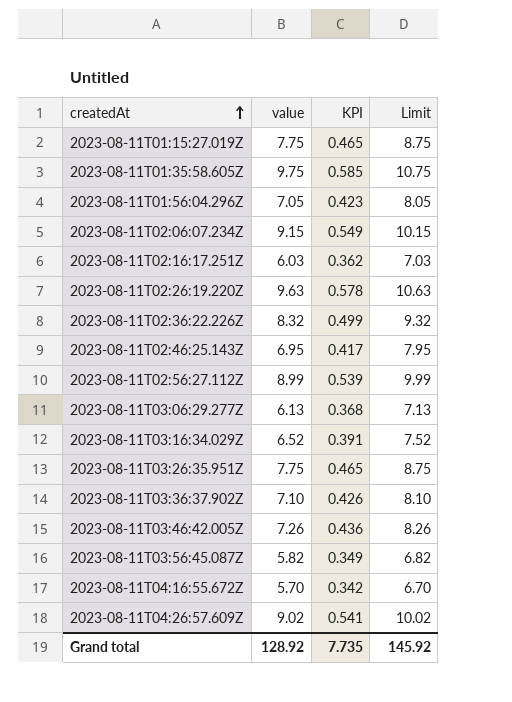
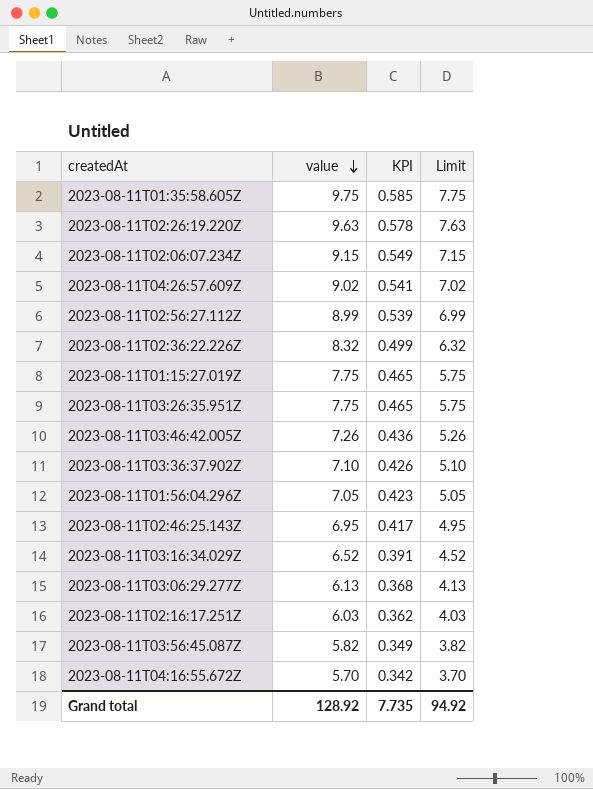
row order: createdAt ascending -> value descending
column Limit | formula: [value] + 1 -> [value] - 2
Grand total | Limit: 145.92 -> 94.92

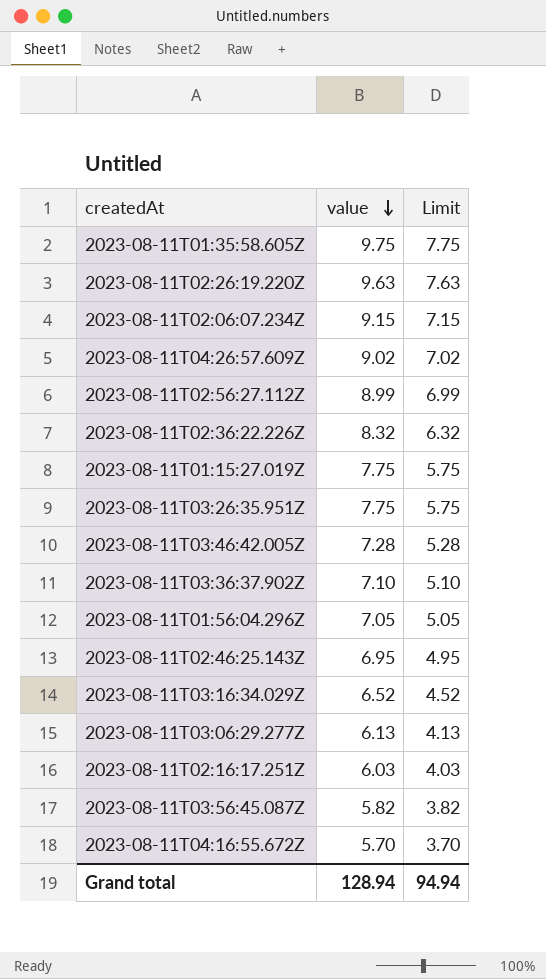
column KPI | formula: [value] * 0.06 -> none
2023-08-11T03:46:42.005Z | value: 7.26 -> 7.28
2023-08-11T03:46:42.005Z | Limit: 5.26 -> 5.28
Grand total | value: 128.92 -> 128.94
Grand total | Limit: 94.92 -> 94.94

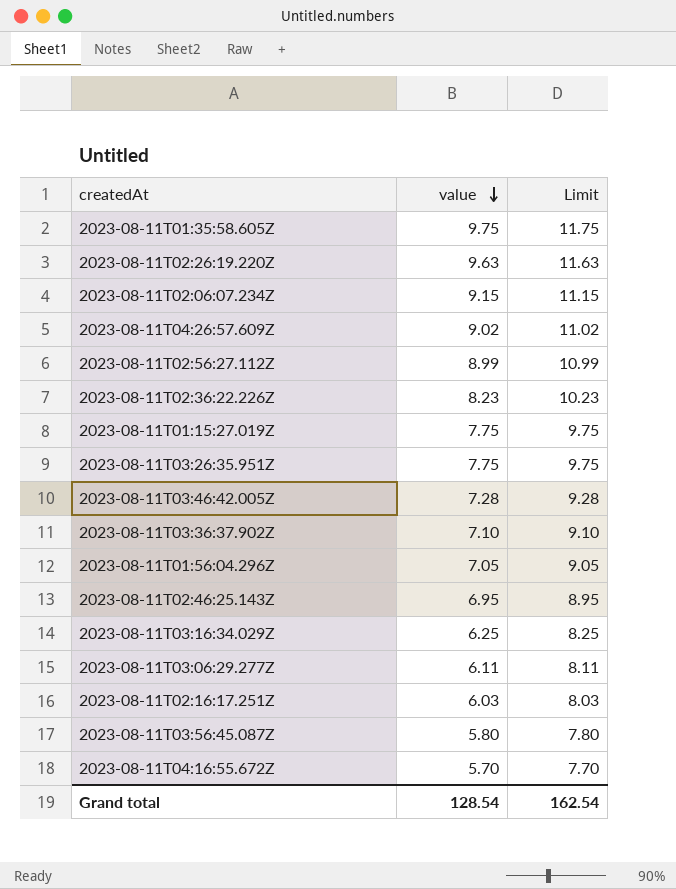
column Limit | formula: [value] - 2 -> [value] + 2
2023-08-11T02:36:22.226Z | value: 8.32 -> 8.23
2023-08-11T03:16:34.029Z | value: 6.52 -> 6.25
2023-08-11T03:06:29.277Z | value: 6.13 -> 6.11
2023-08-11T03:56:45.087Z | value: 5.82 -> 5.80
Grand total | value: 128.94 -> 128.54
Grand total | Limit: 94.94 -> 162.54

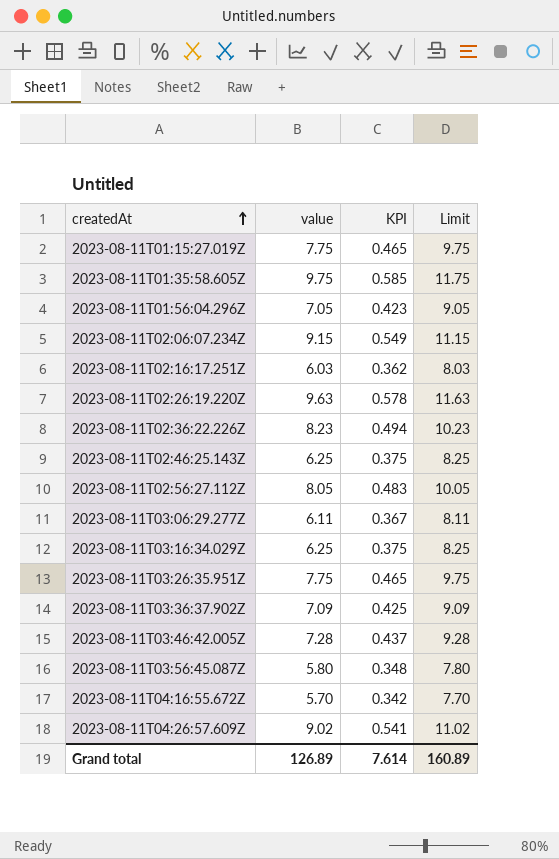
row order: value descending -> createdAt ascending
column KPI | formula: none -> [value] * 0.06
2023-08-11T02:46:25.143Z | value: 6.95 -> 6.25
2023-08-11T02:46:25.143Z | Limit: 8.95 -> 8.25
2023-08-11T02:56:27.112Z | value: 8.99 -> 8.05
2023-08-11T02:56:27.112Z | Limit: 10.99 -> 10.05
2023-08-11T03:36:37.902Z | value: 7.10 -> 7.09
2023-08-11T03:36:37.902Z | Limit: 9.10 -> 9.09
Grand total | value: 128.54 -> 126.89
Grand total | Limit: 162.54 -> 160.89

